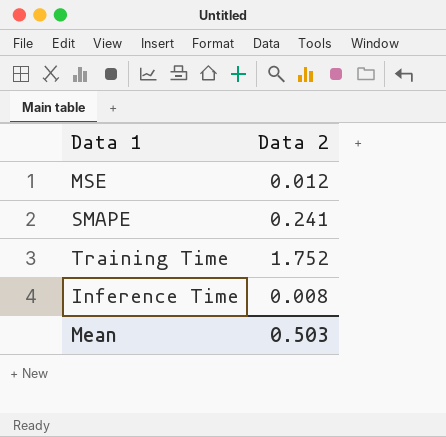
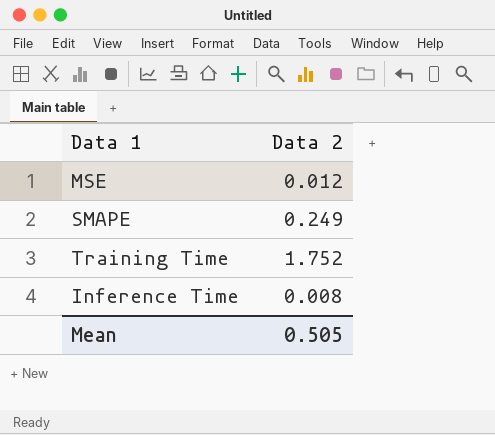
SMAPE | Data 2: 0.241 -> 0.249
Mean | Data 2: 0.503 -> 0.505

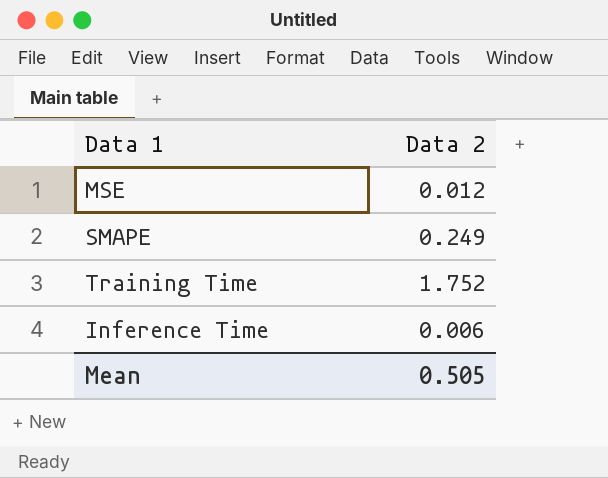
Inference Time | Data 2: 0.008 -> 0.006

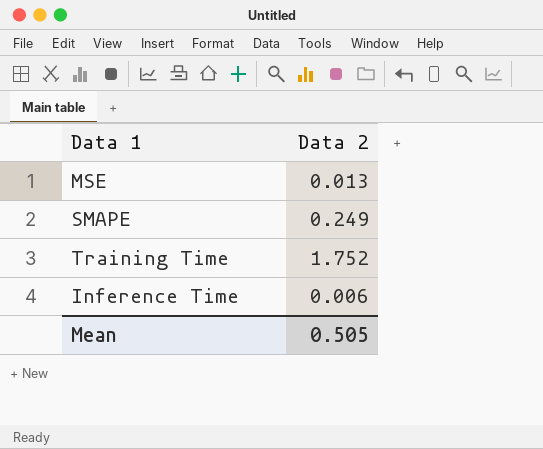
MSE | Data 2: 0.012 -> 0.013

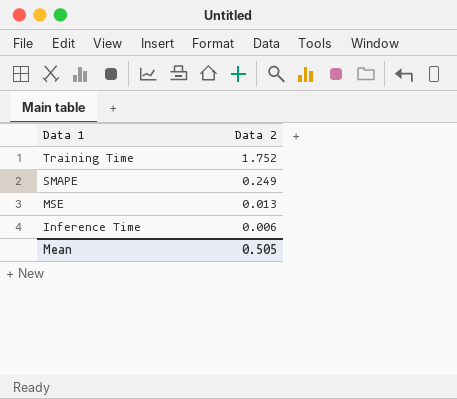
row order: none -> Data 1 descending

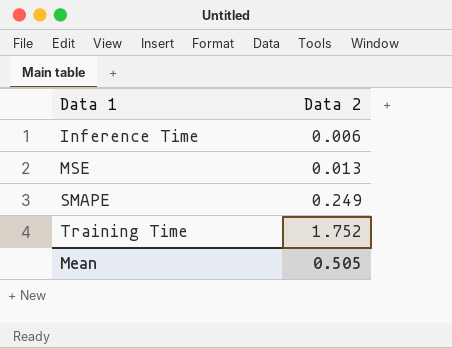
row order: Data 1 descending -> Data 1 ascending

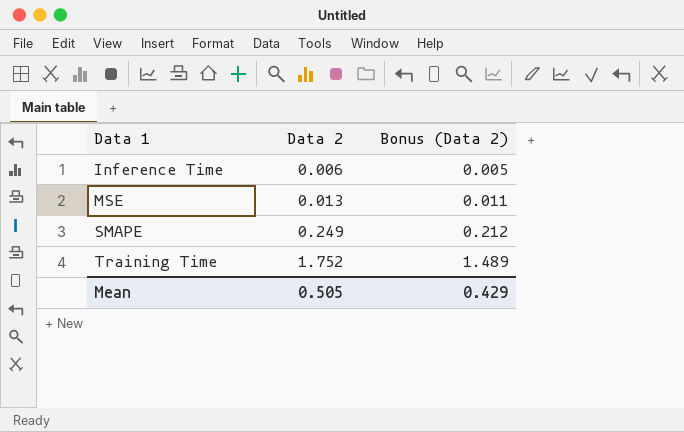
column Bonus (Data 2) | formula: none -> [Data 2] * 0.85

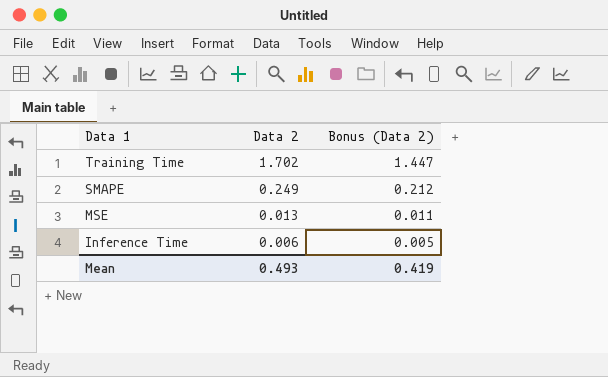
row order: Data 1 ascending -> Data 1 descending
Training Time | Data 2: 1.752 -> 1.702
Training Time | Bonus (Data 2): 1.489 -> 1.447
Mean | Data 2: 0.505 -> 0.493
Mean | Bonus (Data 2): 0.429 -> 0.419

